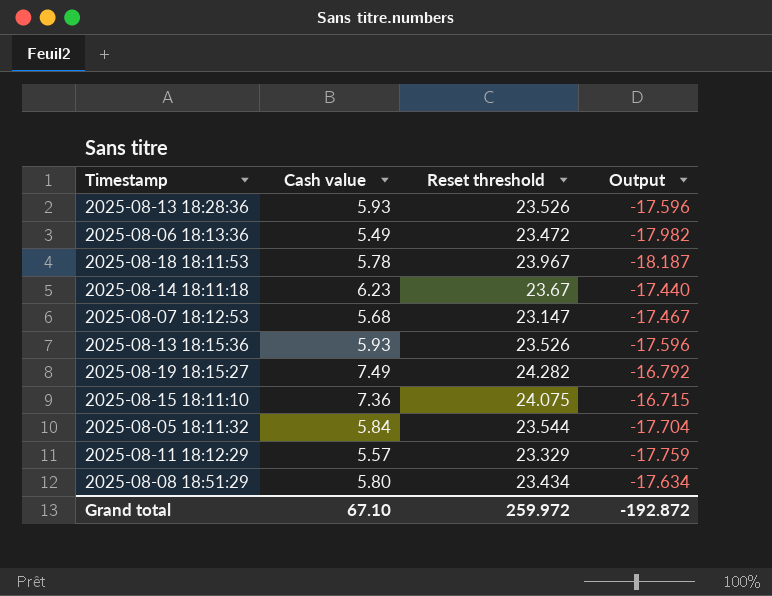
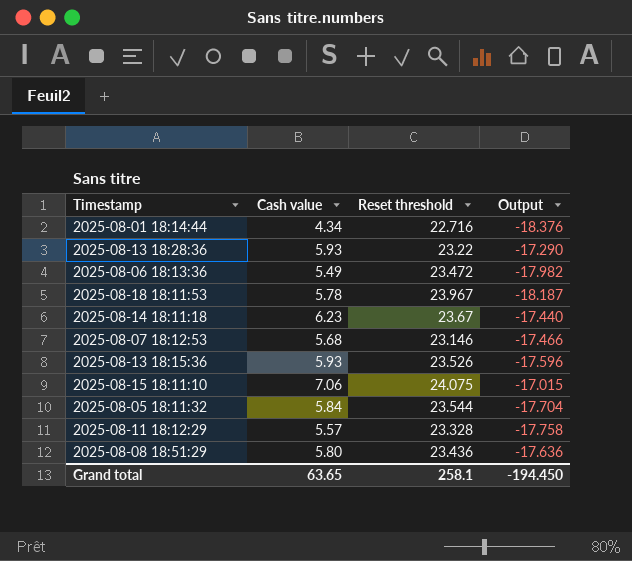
row 2025-08-19 18:15:27: 7.49 | 24.282 | -16.792 -> none
row 2025-08-01 18:14:44: none -> 4.34 | 22.716 | -18.376
2025-08-13 18:28:36 | Reset threshold: 23.526 -> 23.22
2025-08-13 18:28:36 | Output: -17.596 -> -17.290
2025-08-07 18:12:53 | Reset threshold: 23.147 -> 23.146
2025-08-07 18:12:53 | Output: -17.467 -> -17.466
2025-08-15 18:11:10 | Cash value: 7.36 -> 7.06
2025-08-15 18:11:10 | Output: -16.715 -> -17.015
2025-08-11 18:12:29 | Reset threshold: 23.329 -> 23.328
2025-08-11 18:12:29 | Output: -17.759 -> -17.758
2025-08-08 18:51:29 | Reset threshold: 23.434 -> 23.436
2025-08-08 18:51:29 | Output: -17.634 -> -17.636
Grand total | Cash value: 67.10 -> 63.65
Grand total | Reset threshold: 259.972 -> 258.1
Grand total | Output: -192.872 -> -194.450

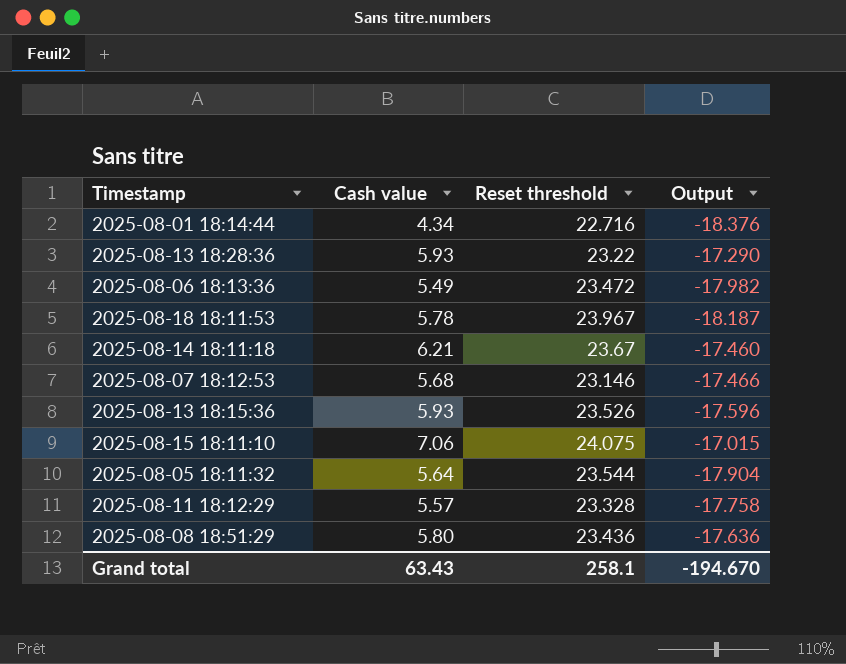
2025-08-14 18:11:18 | Cash value: 6.23 -> 6.21
2025-08-14 18:11:18 | Output: -17.440 -> -17.460
2025-08-05 18:11:32 | Cash value: 5.84 -> 5.64
2025-08-05 18:11:32 | Output: -17.704 -> -17.904
Grand total | Cash value: 63.65 -> 63.43
Grand total | Output: -194.450 -> -194.670

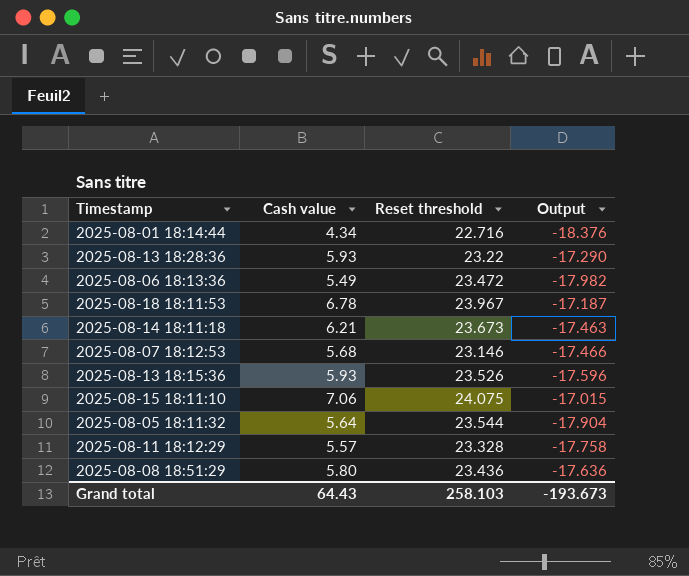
2025-08-18 18:11:53 | Cash value: 5.78 -> 6.78
2025-08-18 18:11:53 | Output: -18.187 -> -17.187
2025-08-14 18:11:18 | Reset threshold: 23.67 -> 23.673
2025-08-14 18:11:18 | Output: -17.460 -> -17.463
Grand total | Cash value: 63.43 -> 64.43
Grand total | Reset threshold: 258.1 -> 258.103
Grand total | Output: -194.670 -> -193.673

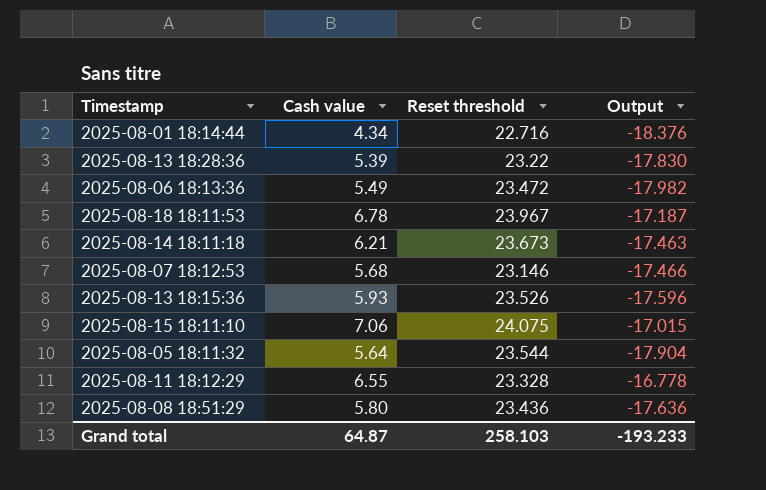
2025-08-13 18:28:36 | Cash value: 5.93 -> 5.39
2025-08-13 18:28:36 | Output: -17.290 -> -17.830
2025-08-11 18:12:29 | Cash value: 5.57 -> 6.55
2025-08-11 18:12:29 | Output: -17.758 -> -16.778
Grand total | Cash value: 64.43 -> 64.87
Grand total | Output: -193.673 -> -193.233

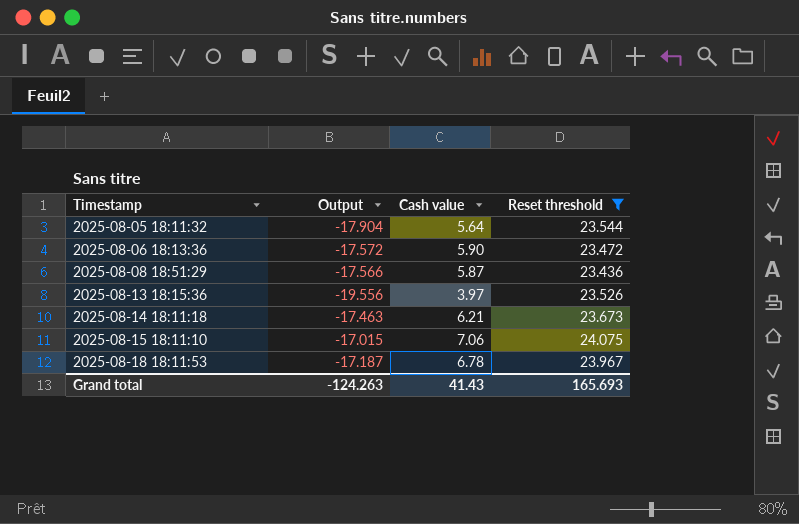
filter: none -> Reset threshold >= 23.436
row order: none -> Timestamp ascending
column Output | position: 4 -> 2
2025-08-06 18:13:36 | Output: -17.982 -> -17.572
2025-08-06 18:13:36 | Cash value: 5.49 -> 5.90
2025-08-08 18:51:29 | Output: -17.636 -> -17.566
2025-08-08 18:51:29 | Cash value: 5.80 -> 5.87
2025-08-13 18:15:36 | Output: -17.596 -> -19.556
2025-08-13 18:15:36 | Cash value: 5.93 -> 3.97
Grand total | Output: -193.233 -> -124.263
Grand total | Cash value: 64.87 -> 41.43
Grand total | Reset threshold: 258.103 -> 165.693

